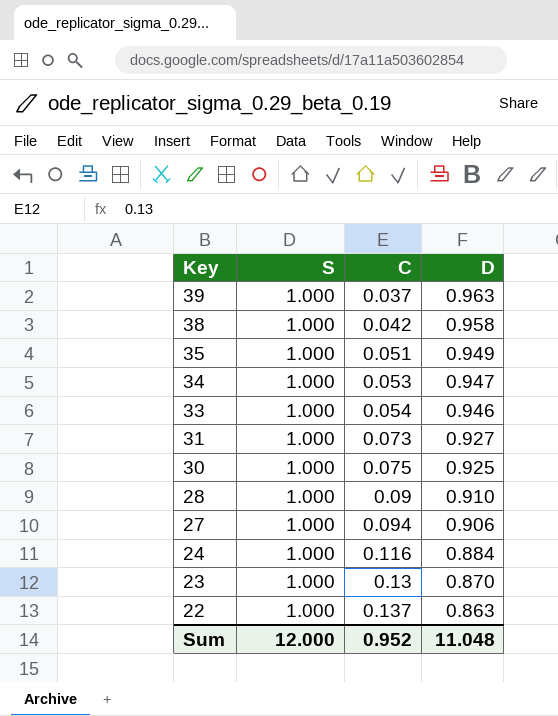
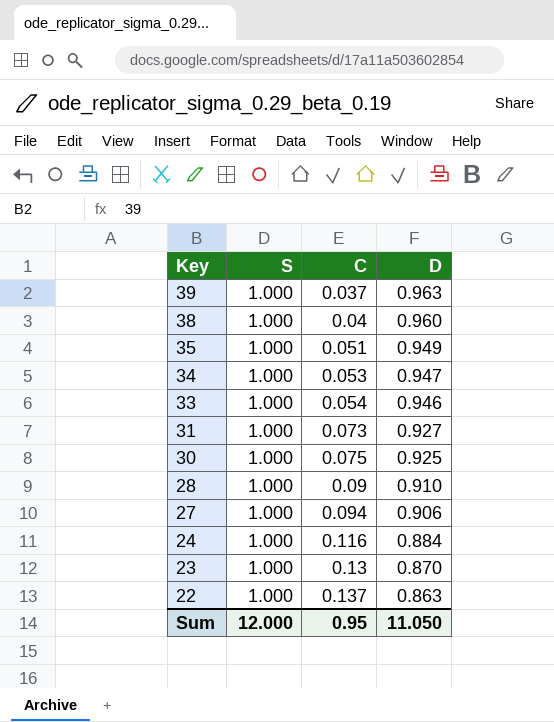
38 | C: 0.042 -> 0.04
38 | D: 0.958 -> 0.960
Sum | C: 0.952 -> 0.95
Sum | D: 11.048 -> 11.050

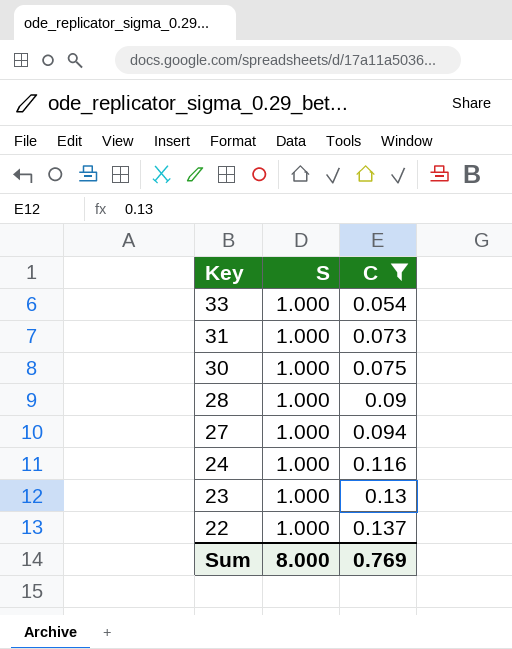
filter: none -> C >= 0.054
column D | formula: [S] - [C] -> none
Sum | S: 12.000 -> 8.000
Sum | C: 0.95 -> 0.769

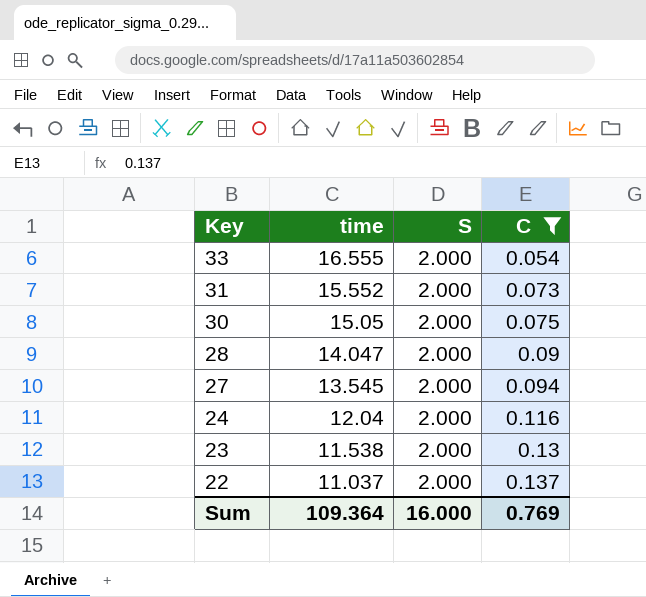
column time | position: none -> 2
33 | S: 1.000 -> 2.000
31 | S: 1.000 -> 2.000
30 | S: 1.000 -> 2.000
28 | S: 1.000 -> 2.000
27 | S: 1.000 -> 2.000
24 | S: 1.000 -> 2.000
23 | S: 1.000 -> 2.000
22 | S: 1.000 -> 2.000
Sum | S: 8.000 -> 16.000

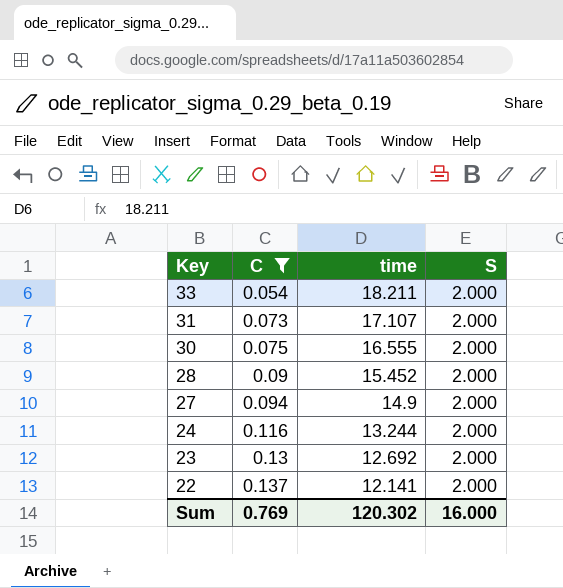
column C | position: 4 -> 2
33 | time: 16.555 -> 18.211
31 | time: 15.552 -> 17.107
30 | time: 15.05 -> 16.555
28 | time: 14.047 -> 15.452
27 | time: 13.545 -> 14.9
24 | time: 12.04 -> 13.244
23 | time: 11.538 -> 12.692
22 | time: 11.037 -> 12.141
Sum | time: 109.364 -> 120.302

